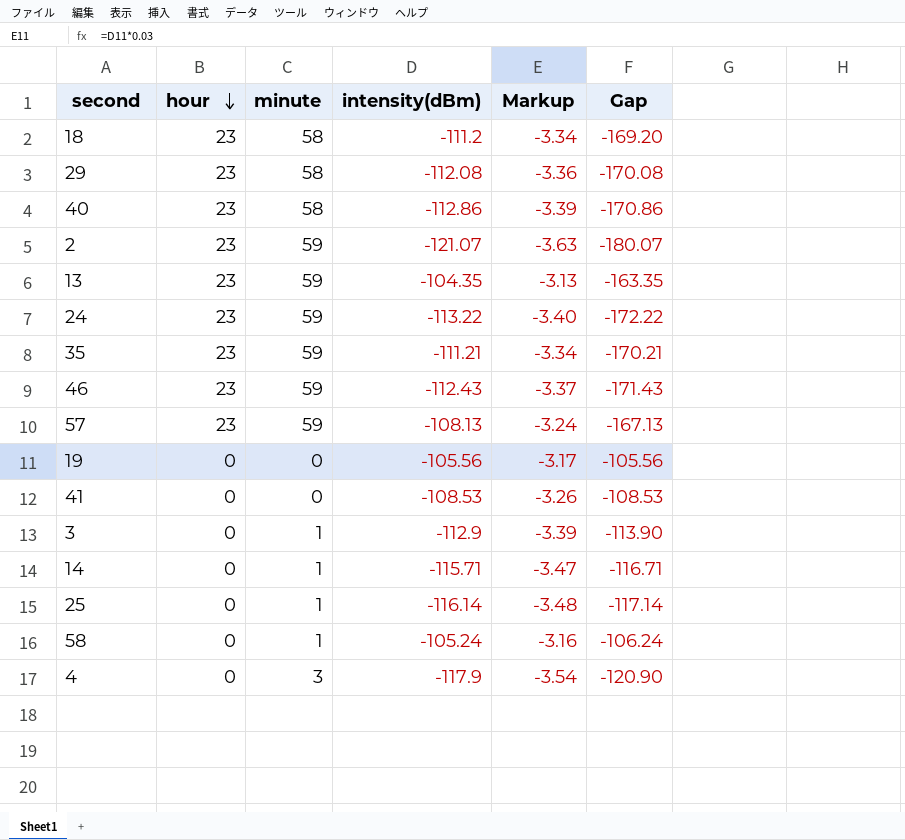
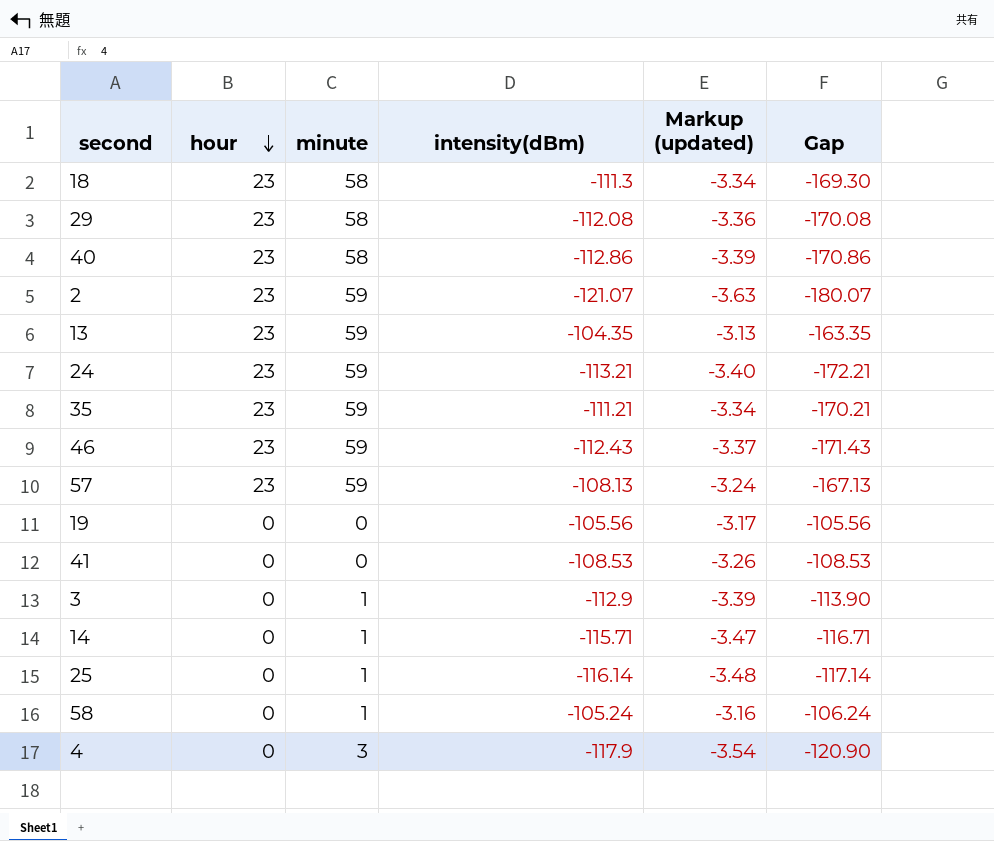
column name: Markup -> Markup (updated)
18 | intensity(dBm): -111.2 -> -111.3
18 | Gap: -169.20 -> -169.30
24 | intensity(dBm): -113.22 -> -113.21
24 | Gap: -172.22 -> -172.21

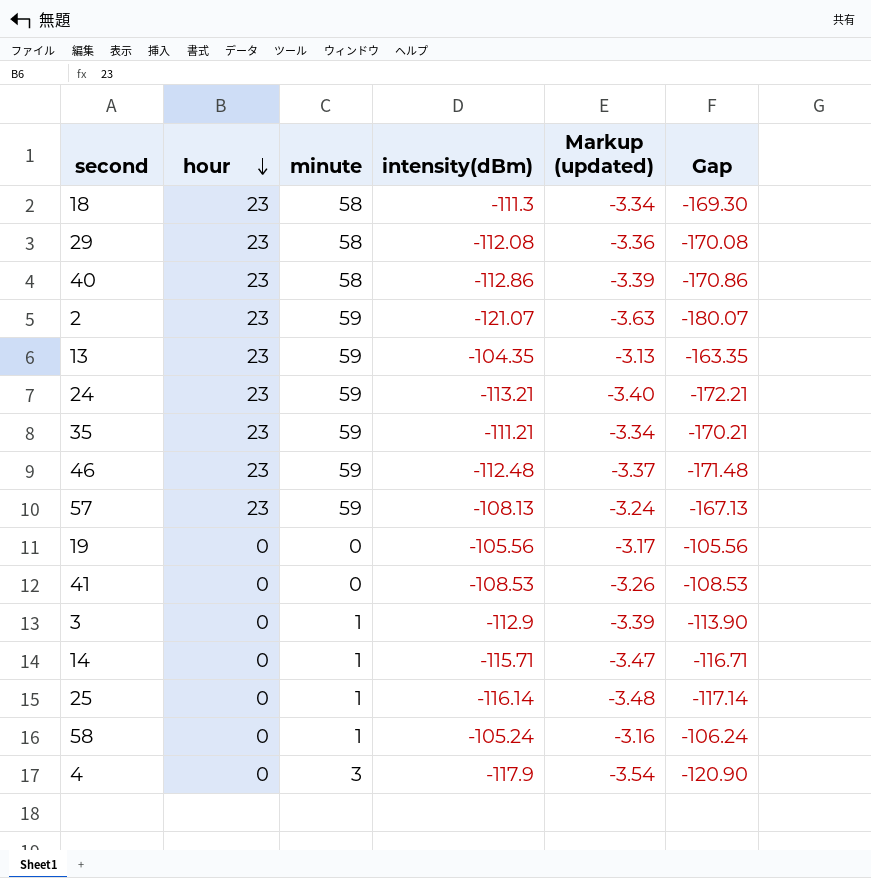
46 | intensity(dBm): -112.43 -> -112.48
46 | Gap: -171.43 -> -171.48

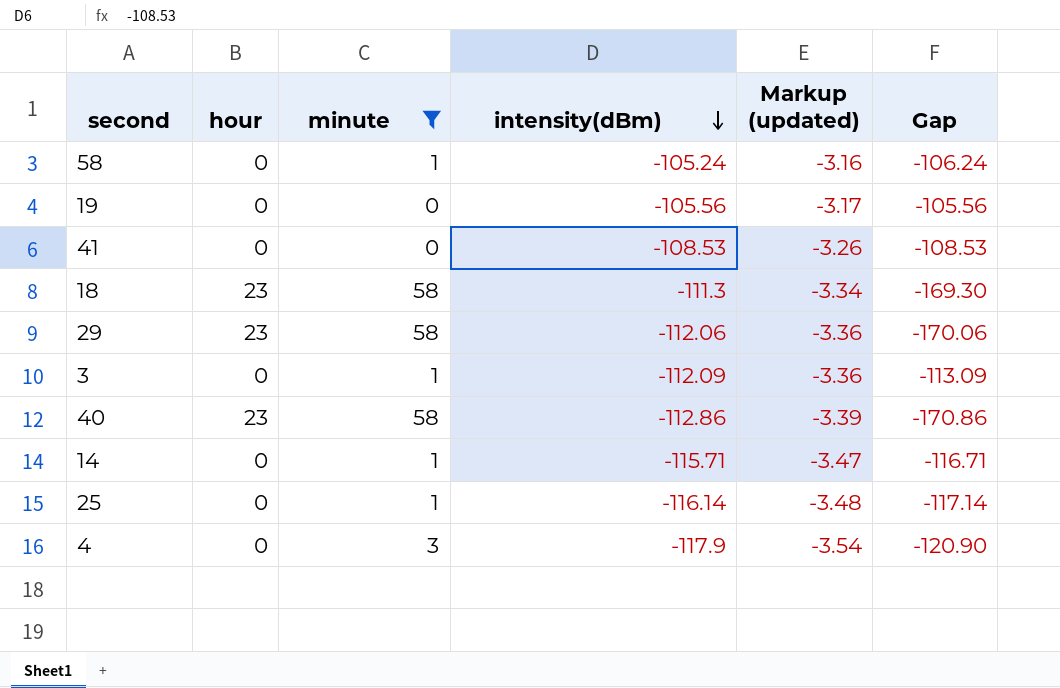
filter: none -> minute != 59
row order: hour descending -> intensity(dBm) descending
29 | intensity(dBm): -112.08 -> -112.06
29 | Gap: -170.08 -> -170.06
3 | intensity(dBm): -112.9 -> -112.09
3 | Markup (updated): -3.39 -> -3.36
3 | Gap: -113.90 -> -113.09

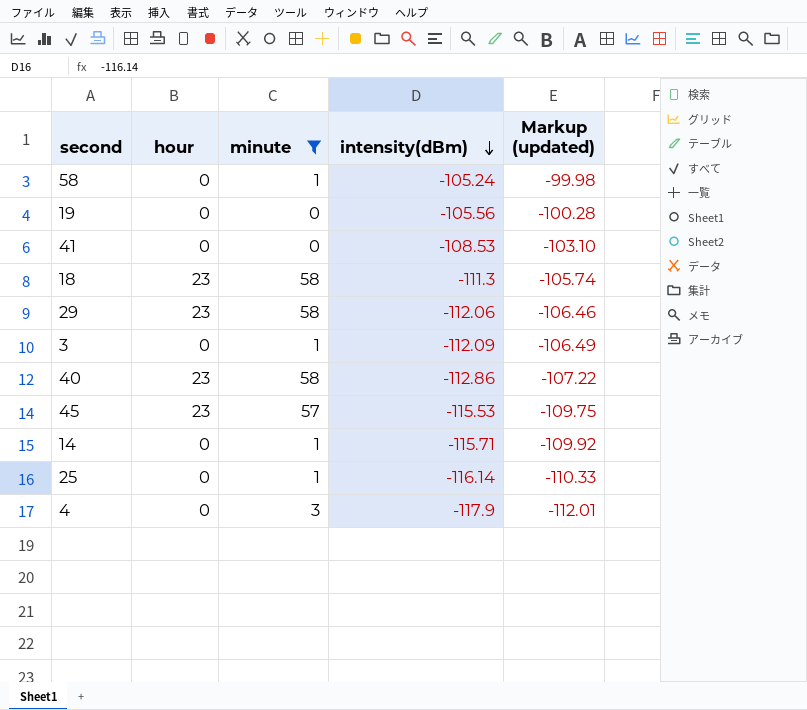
column Gap | formula: [intensity(dBm)] - [minute] -> none
column Markup (updated) | formula: [intensity(dBm)] * 0.03 -> [intensity(dBm)] * 0.95
row 45: none -> 23 | 57 | -115.53 | -109.75

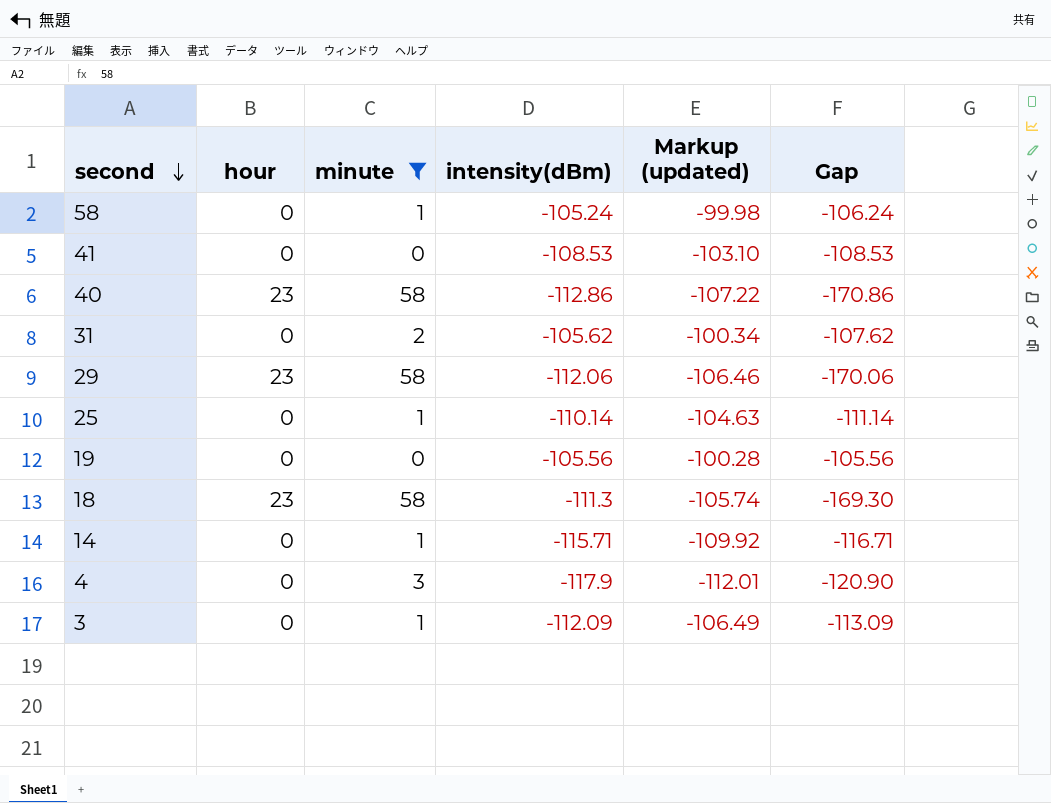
row order: intensity(dBm) descending -> second descending
column Gap | formula: none -> [intensity(dBm)] - [minute]
row 45: 23 | 57 | -115.53 | -109.75 -> none
row 31: none -> 0 | 2 | -105.62 | -100.34 | -107.62
25 | intensity(dBm): -116.14 -> -110.14
25 | Markup (updated): -110.33 -> -104.63

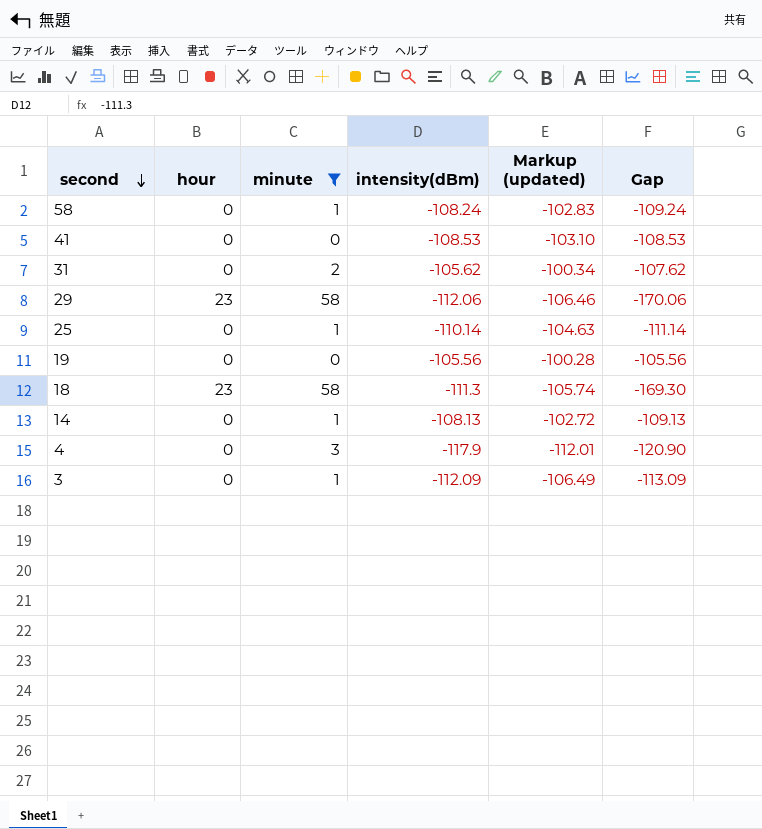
row 40: 23 | 58 | -112.86 | -107.22 | -170.86 -> none
58 | intensity(dBm): -105.24 -> -108.24
58 | Markup (updated): -99.98 -> -102.83
58 | Gap: -106.24 -> -109.24
14 | intensity(dBm): -115.71 -> -108.13
14 | Markup (updated): -109.92 -> -102.72
14 | Gap: -116.71 -> -109.13

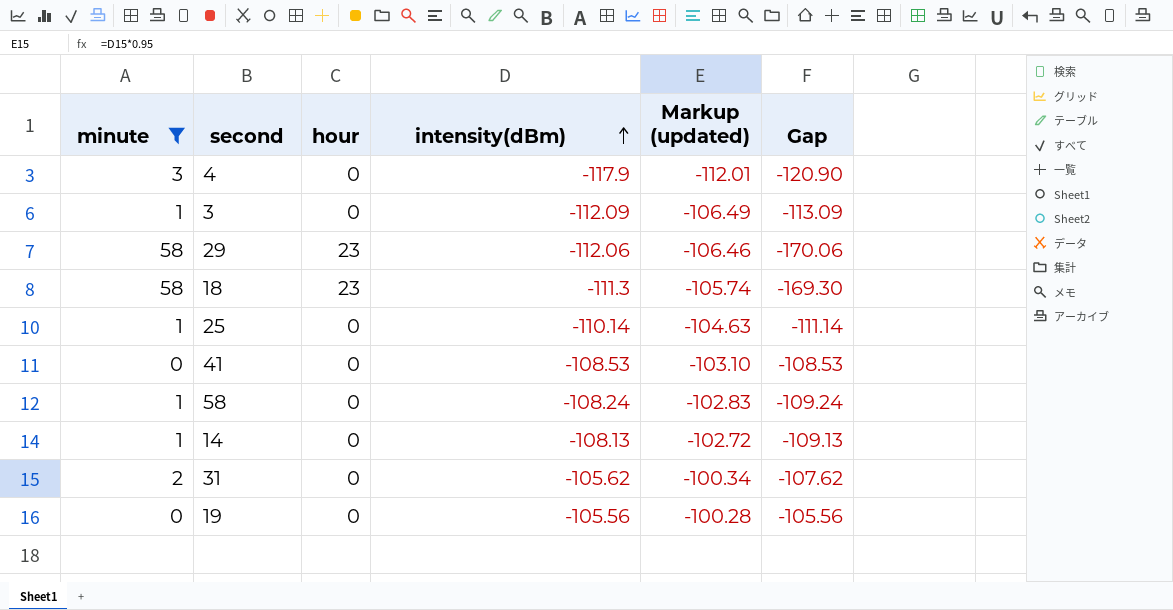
row order: second descending -> intensity(dBm) ascending
column minute | position: 3 -> 1

